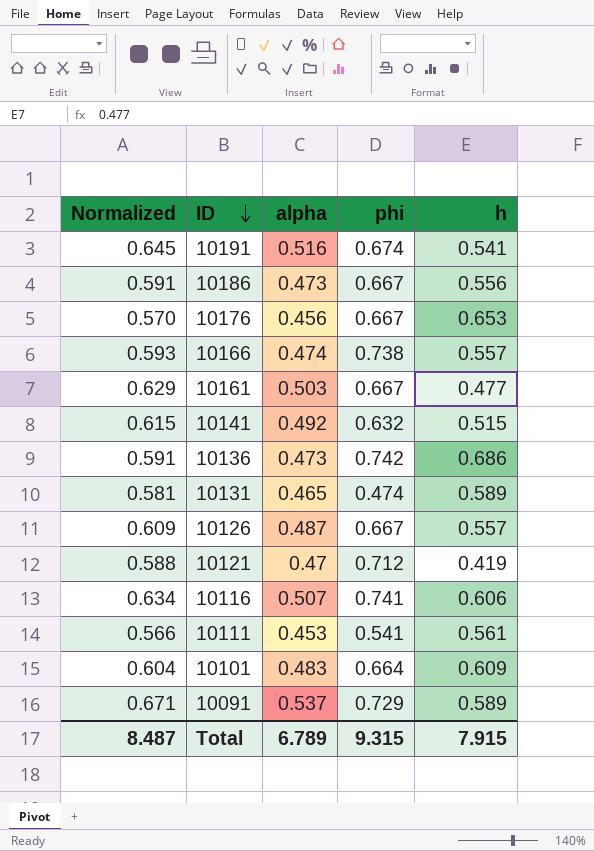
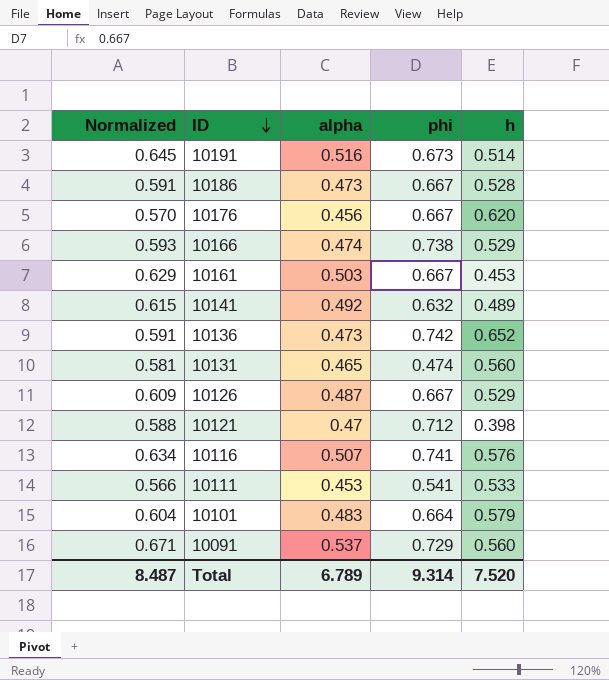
10191 | phi: 0.674 -> 0.673
10191 | h: 0.541 -> 0.514
10186 | h: 0.556 -> 0.528
10176 | h: 0.653 -> 0.620
10166 | h: 0.557 -> 0.529
10161 | h: 0.477 -> 0.453
10141 | h: 0.515 -> 0.489
10136 | h: 0.686 -> 0.652
10131 | h: 0.589 -> 0.560
10126 | h: 0.557 -> 0.529
10121 | h: 0.419 -> 0.398
10116 | h: 0.606 -> 0.576
10111 | h: 0.561 -> 0.533
10101 | h: 0.609 -> 0.579
10091 | h: 0.589 -> 0.560
Total | phi: 9.315 -> 9.314
Total | h: 7.915 -> 7.520

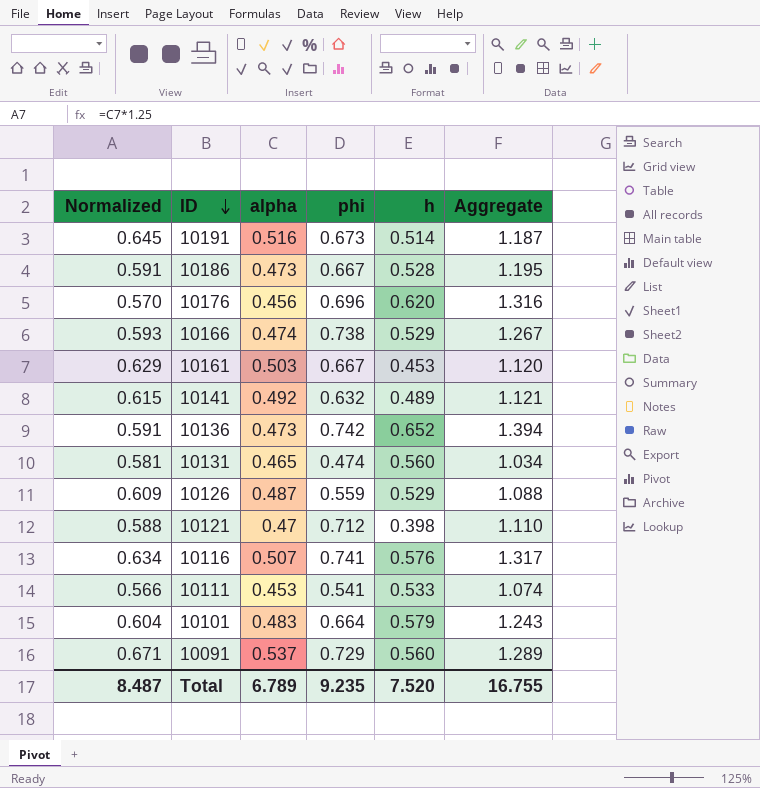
column Aggregate | formula: none -> [phi] + [h]
10176 | phi: 0.667 -> 0.696
10126 | phi: 0.667 -> 0.559
Total | phi: 9.314 -> 9.235

